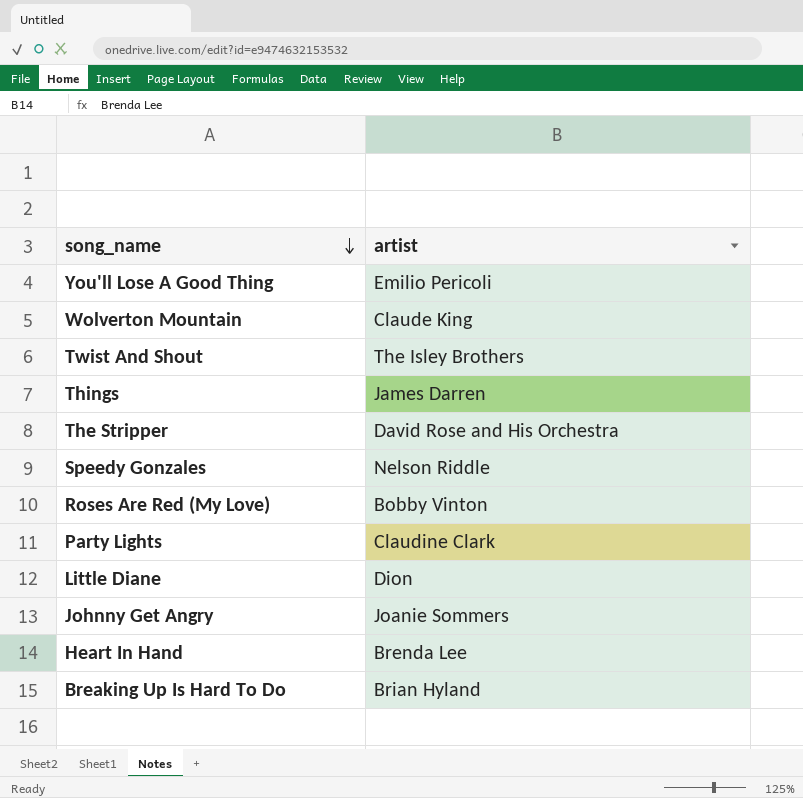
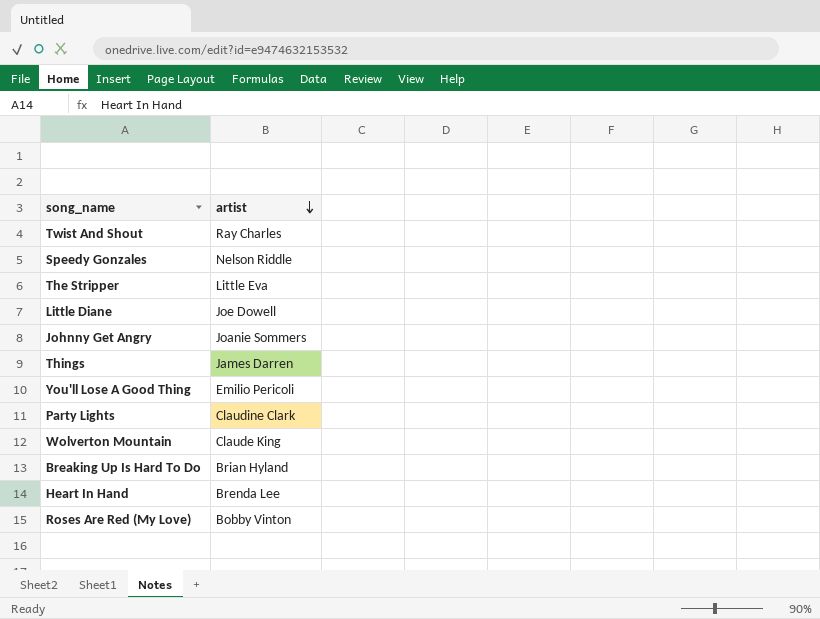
row order: song_name descending -> artist descending
Twist And Shout | artist: The Isley Brothers -> Ray Charles
The Stripper | artist: David Rose and His Orchestra -> Little Eva
Little Diane | artist: Dion -> Joe Dowell

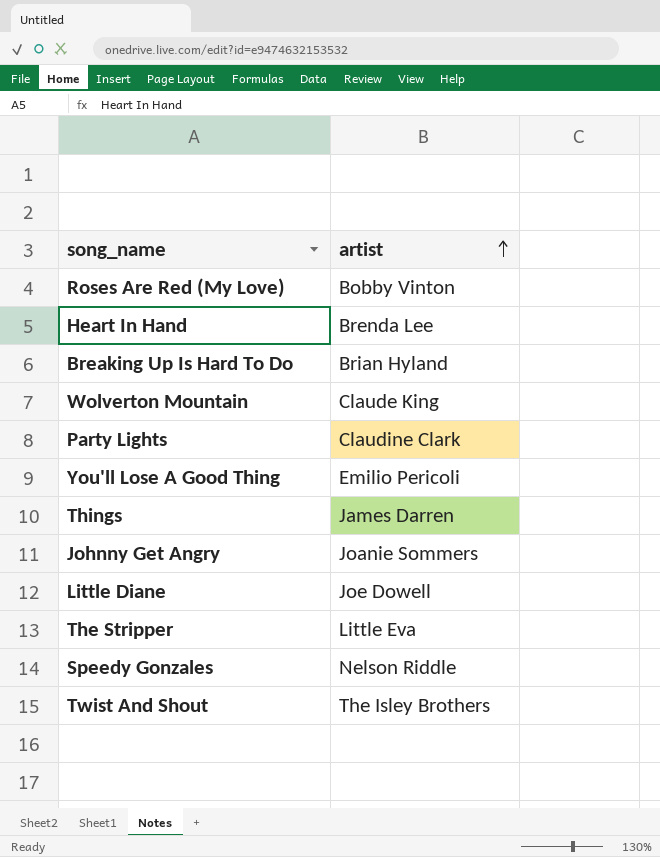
row order: artist descending -> artist ascending
Twist And Shout | artist: Ray Charles -> The Isley Brothers

